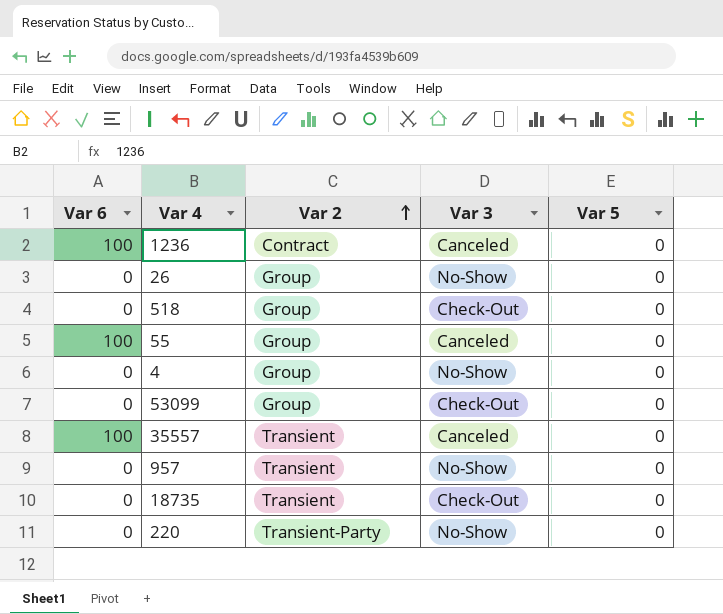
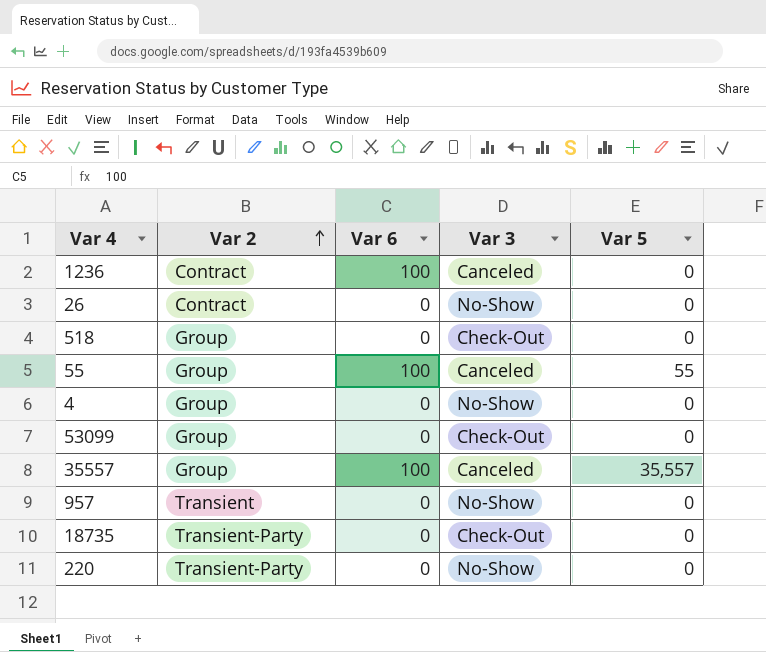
column Var 6 | position: 1 -> 3
26 | Var 2: Group -> Contract
55 | Var 5: 0 -> 55
35557 | Var 2: Transient -> Group
35557 | Var 5: 0 -> 35,557
18735 | Var 2: Transient -> Transient-Party

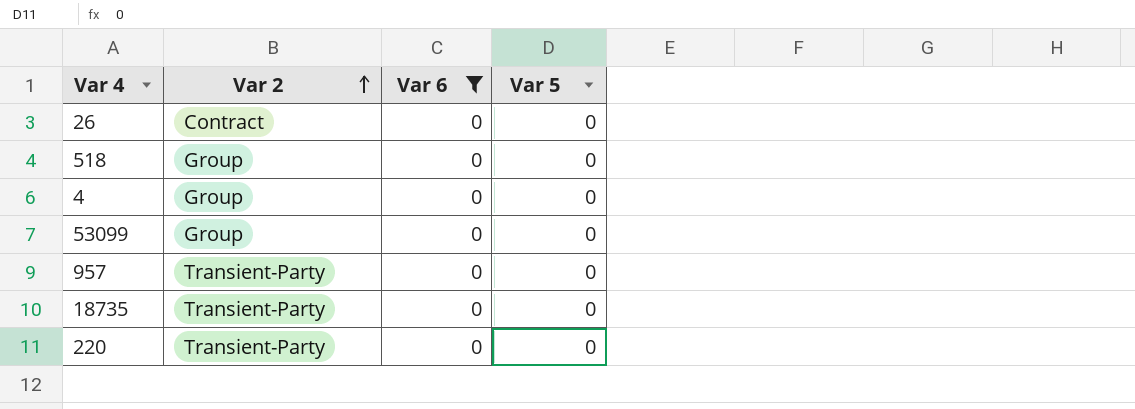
filter: none -> Var 6 = 0
column Var 3 | position: 4 -> none
957 | Var 2: Transient -> Transient-Party

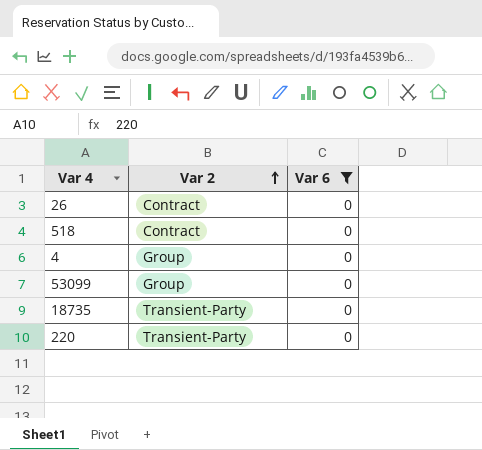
column Var 5 | position: 4 -> none
row 957: Transient-Party | 0 | 0 -> none
518 | Var 2: Group -> Contract

